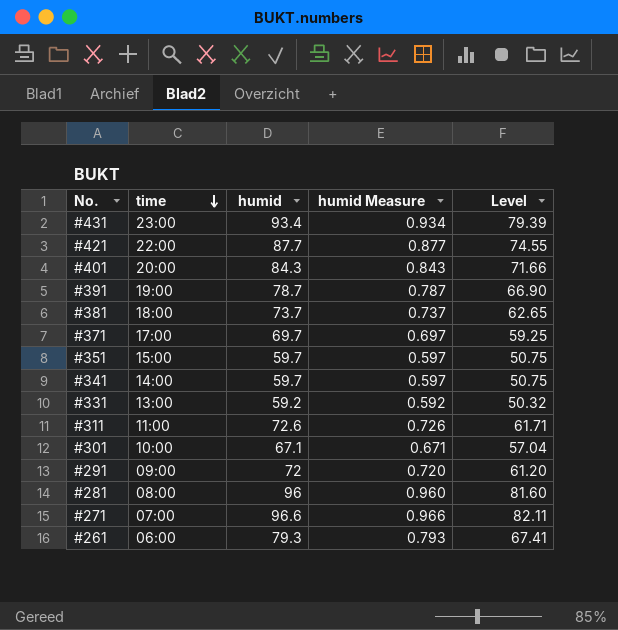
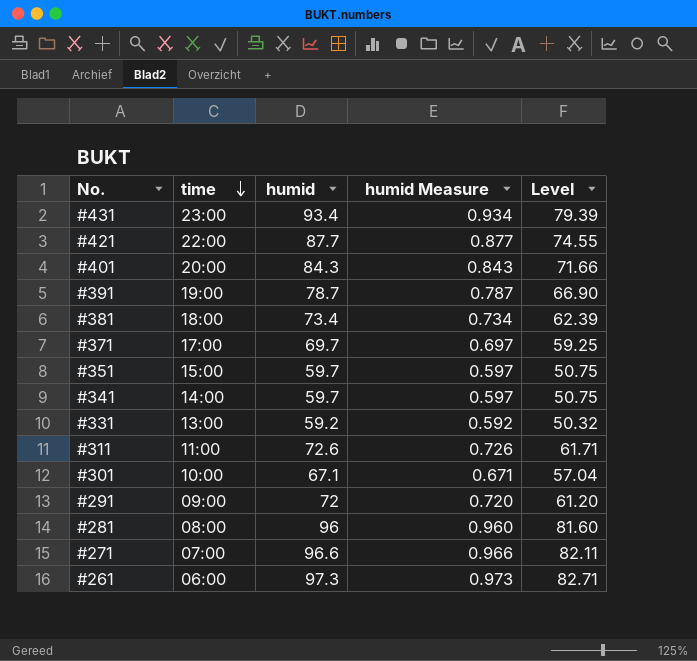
#381 | humid: 73.7 -> 73.4
#381 | humid Measure: 0.737 -> 0.734
#381 | Level: 62.65 -> 62.39
#261 | humid: 79.3 -> 97.3
#261 | humid Measure: 0.793 -> 0.973
#261 | Level: 67.41 -> 82.71

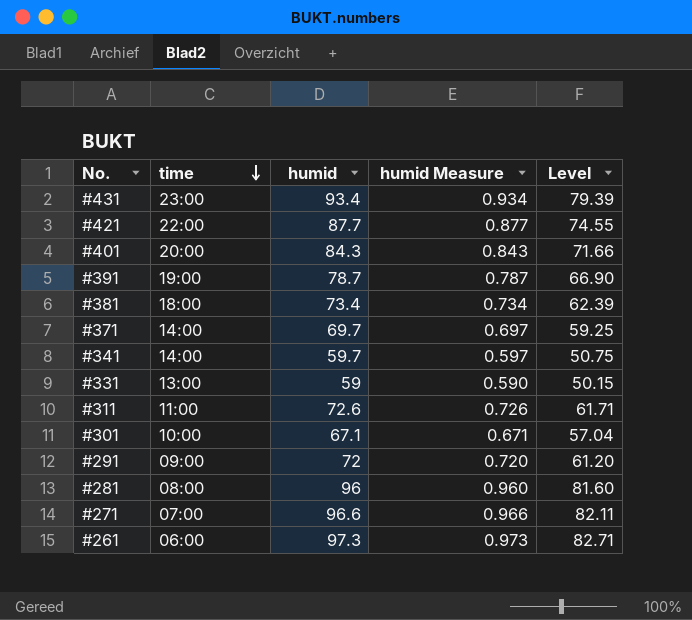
row #351: 15:00 | 59.7 | 0.597 | 50.75 -> none
#371 | time: 17:00 -> 14:00
#331 | humid: 59.2 -> 59
#331 | humid Measure: 0.592 -> 0.590
#331 | Level: 50.32 -> 50.15

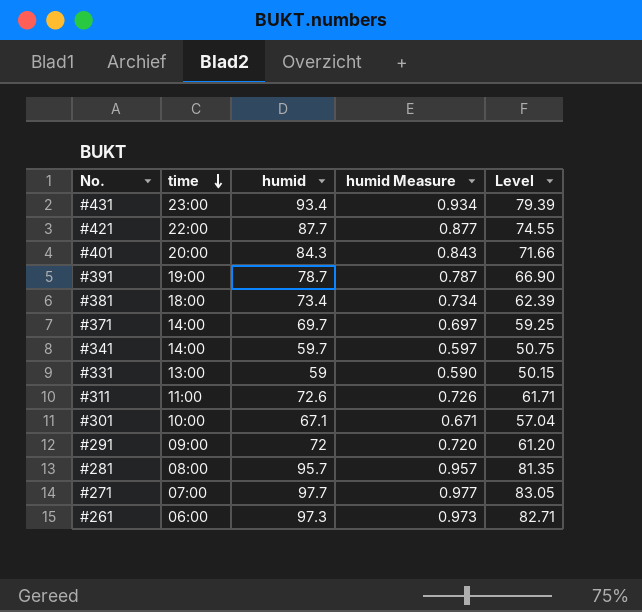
#281 | humid: 96 -> 95.7
#281 | humid Measure: 0.960 -> 0.957
#281 | Level: 81.60 -> 81.35
#271 | humid: 96.6 -> 97.7
#271 | humid Measure: 0.966 -> 0.977
#271 | Level: 82.11 -> 83.05

